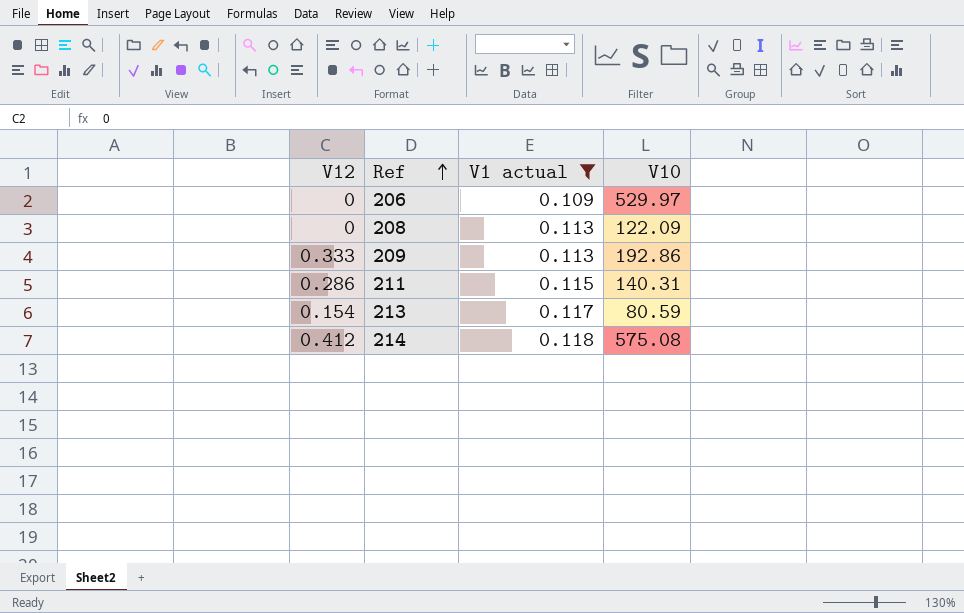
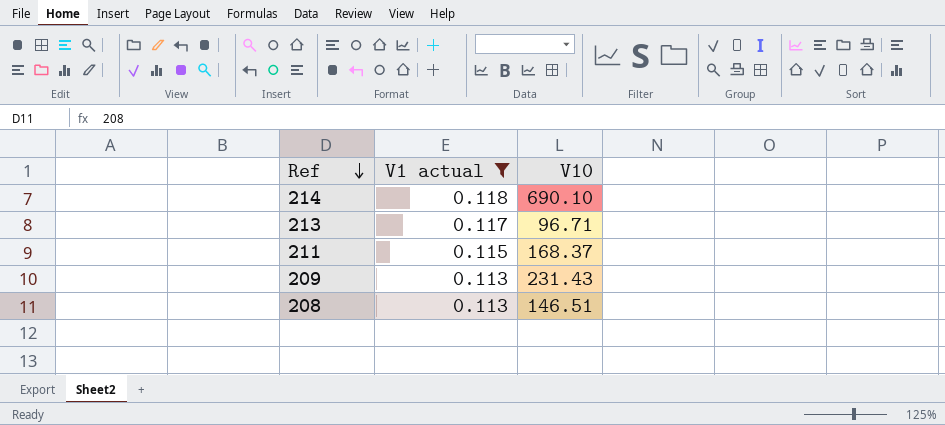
row order: Ref ascending -> Ref descending
column V12 | position: 1 -> none
row 206: 0 | 0.109 | 529.97 -> none
214 | V10: 575.08 -> 690.10
213 | V10: 80.59 -> 96.71
211 | V10: 140.31 -> 168.37
209 | V10: 192.86 -> 231.43
208 | V10: 122.09 -> 146.51

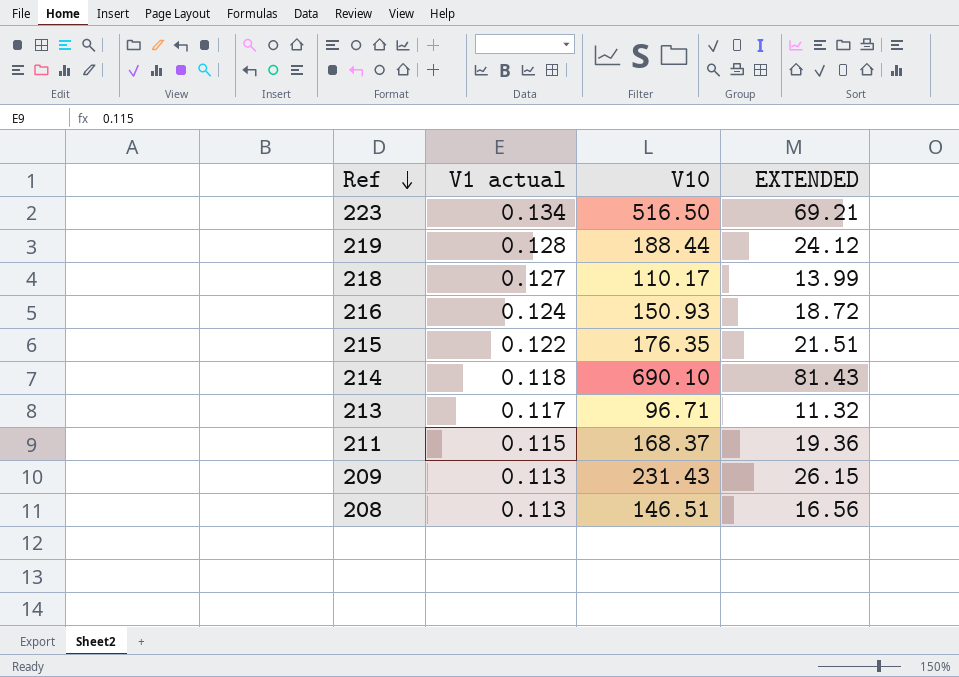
filter: V1 actual <= 0.118 -> none
column EXTENDED | formula: none -> [V1 actual] * [V10]

